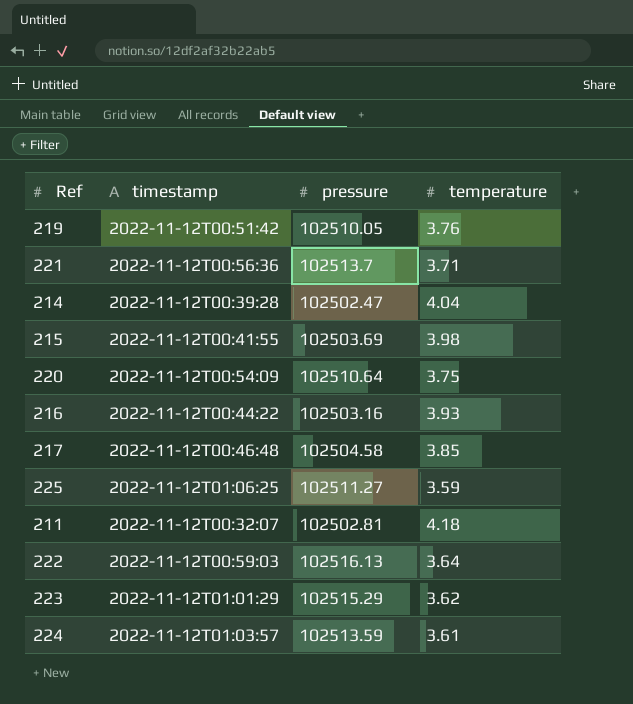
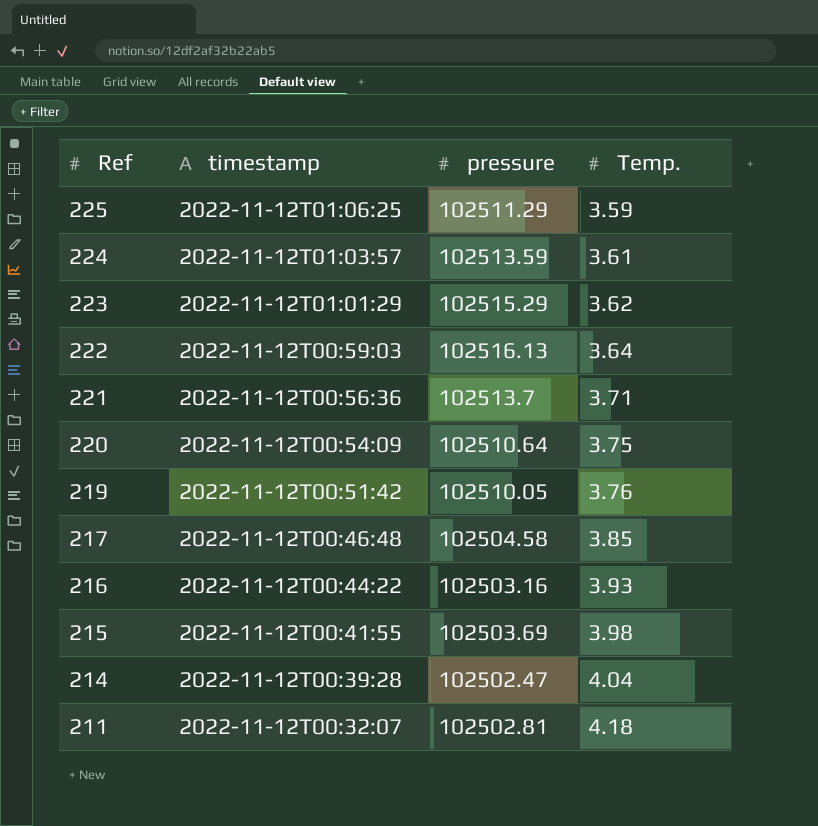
row order: none -> Ref descending
column name: temperature -> Temp.
225 | pressure: 102511.27 -> 102511.29

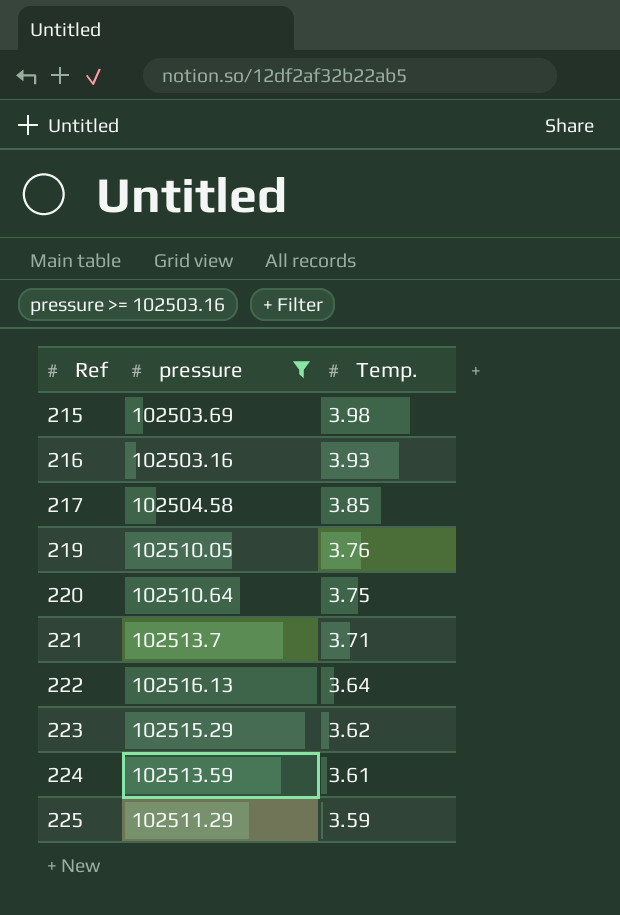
filter: none -> pressure >= 102503.16
row order: Ref descending -> Ref ascending
column timestamp | position: 2 -> none

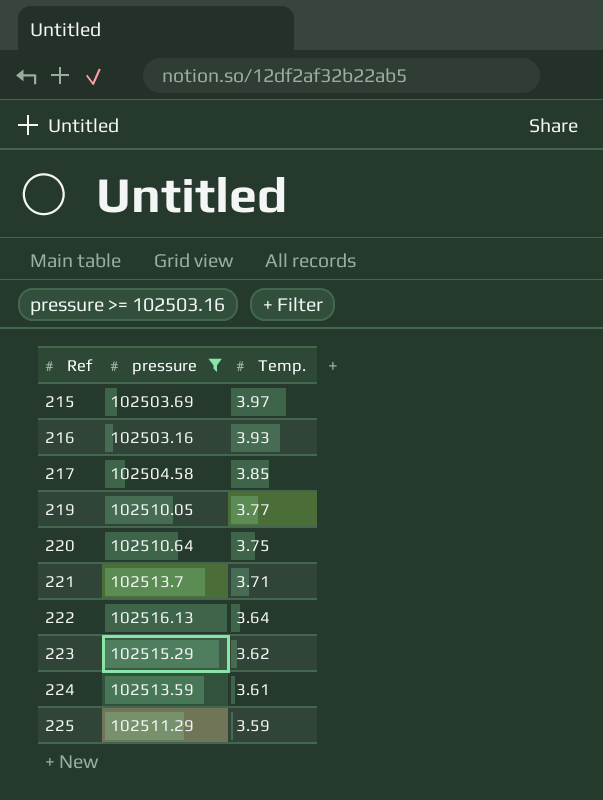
215 | Temp.: 3.98 -> 3.97
219 | Temp.: 3.76 -> 3.77

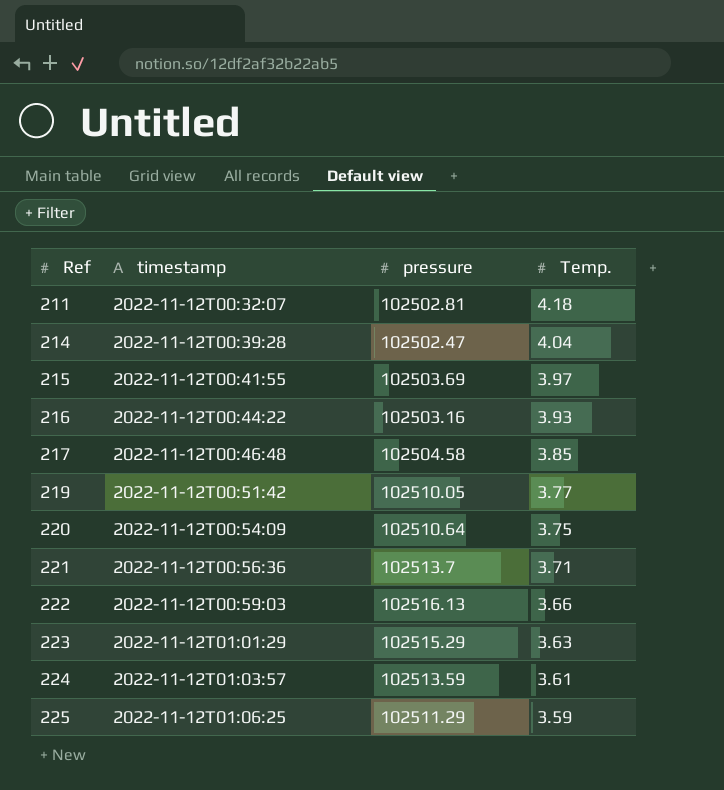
filter: pressure >= 102503.16 -> none
column timestamp | position: none -> 2
222 | Temp.: 3.64 -> 3.66
223 | Temp.: 3.62 -> 3.63

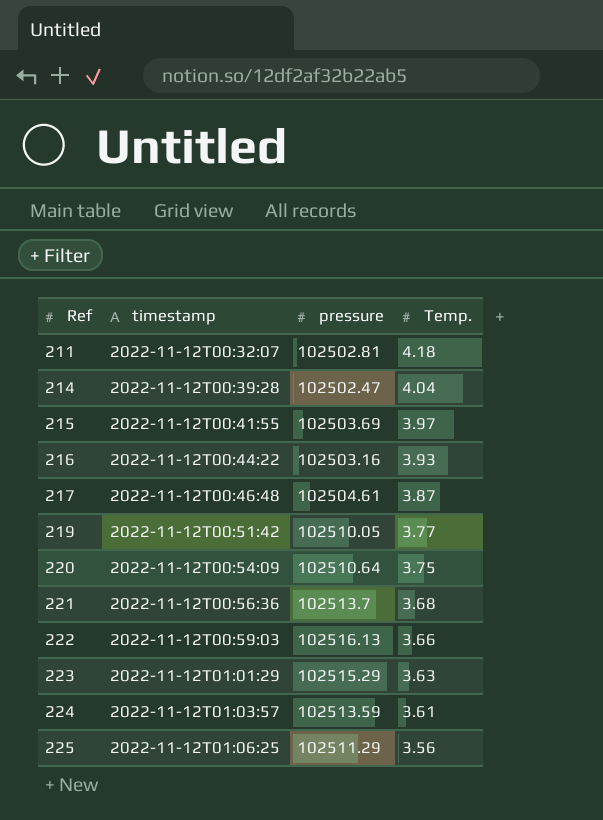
217 | pressure: 102504.58 -> 102504.61
217 | Temp.: 3.85 -> 3.87
221 | Temp.: 3.71 -> 3.68
225 | Temp.: 3.59 -> 3.56

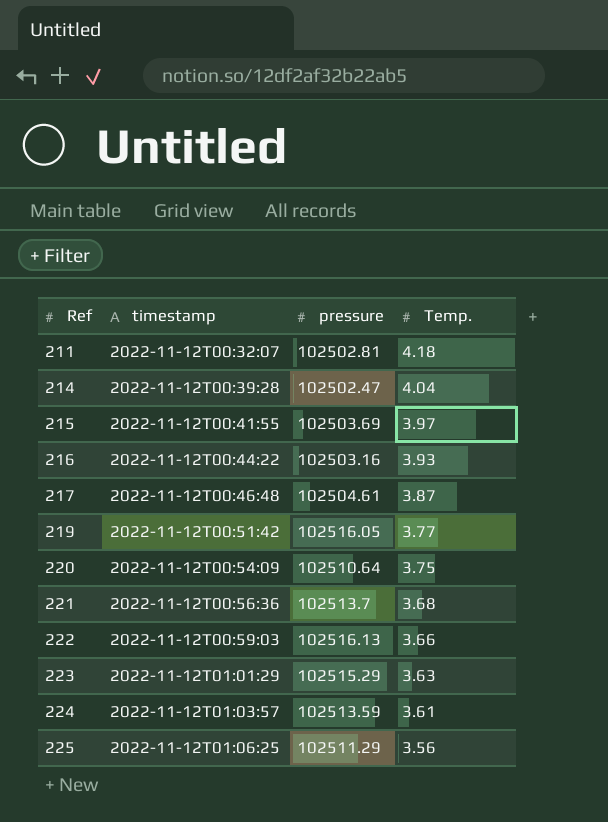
219 | pressure: 102510.05 -> 102516.05

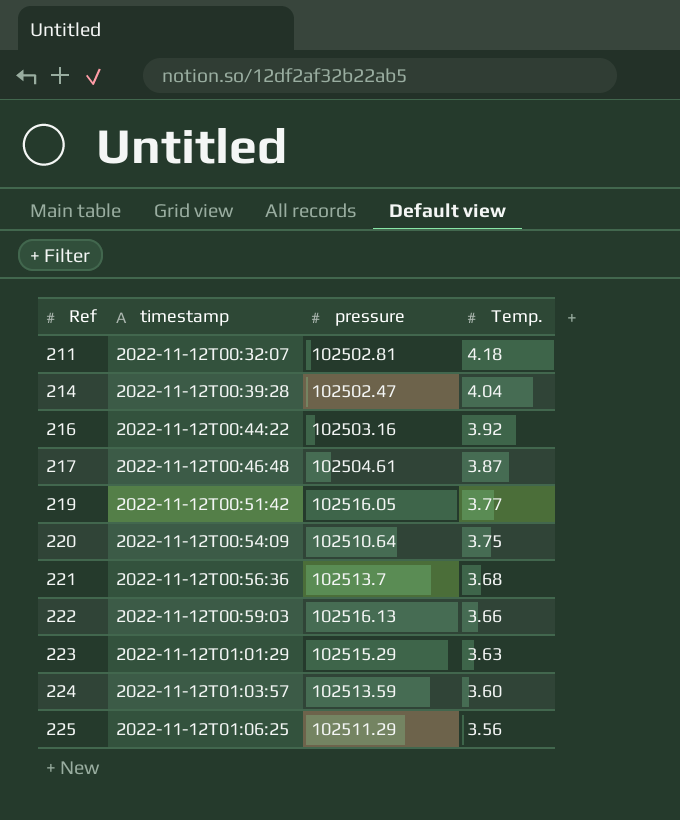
row 215: 2022-11-12T00:41:55 | 102503.69 | 3.97 -> none
216 | Temp.: 3.93 -> 3.92
224 | Temp.: 3.61 -> 3.60

